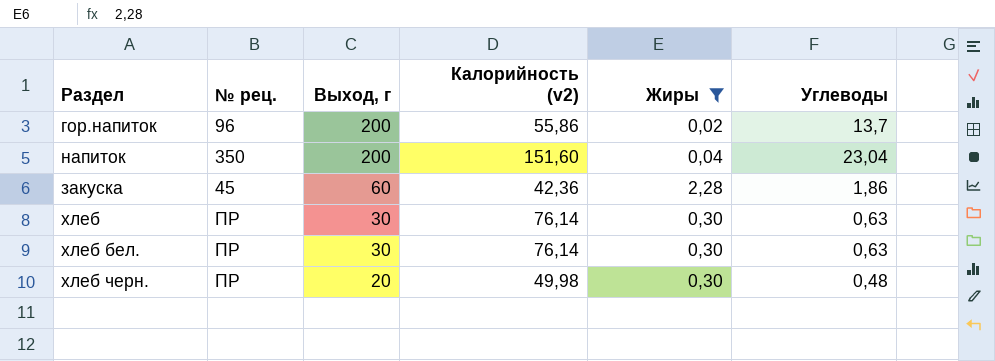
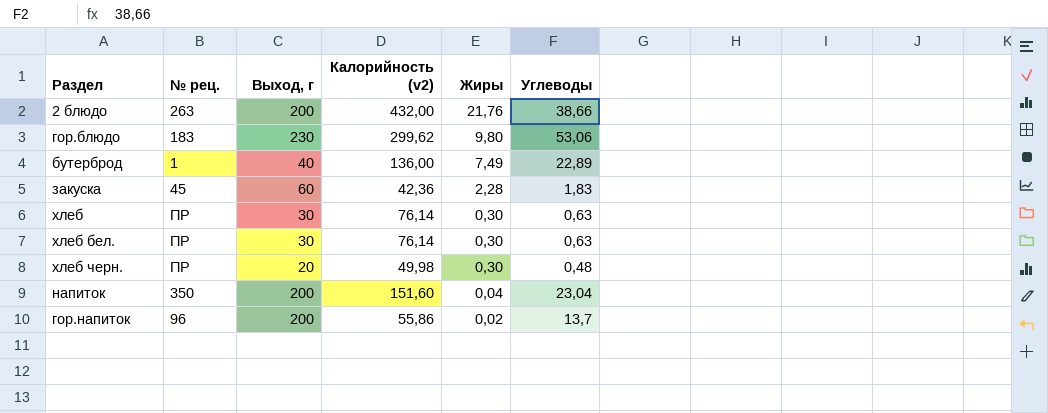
filter: Жиры <= 2,28 -> none
row order: Выход, г descending -> Жиры descending
закуска | Углеводы: 1,86 -> 1,83

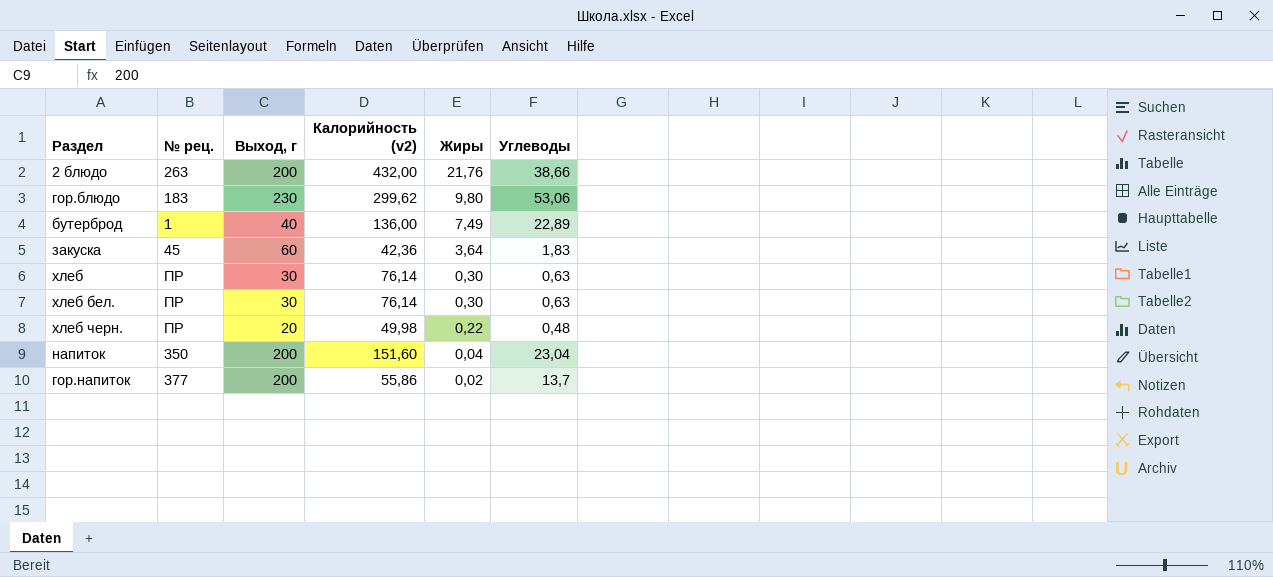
закуска | Жиры: 2,28 -> 3,64
хлеб черн. | Жиры: 0,30 -> 0,22
гор.напиток | № рец.: 96 -> 377

